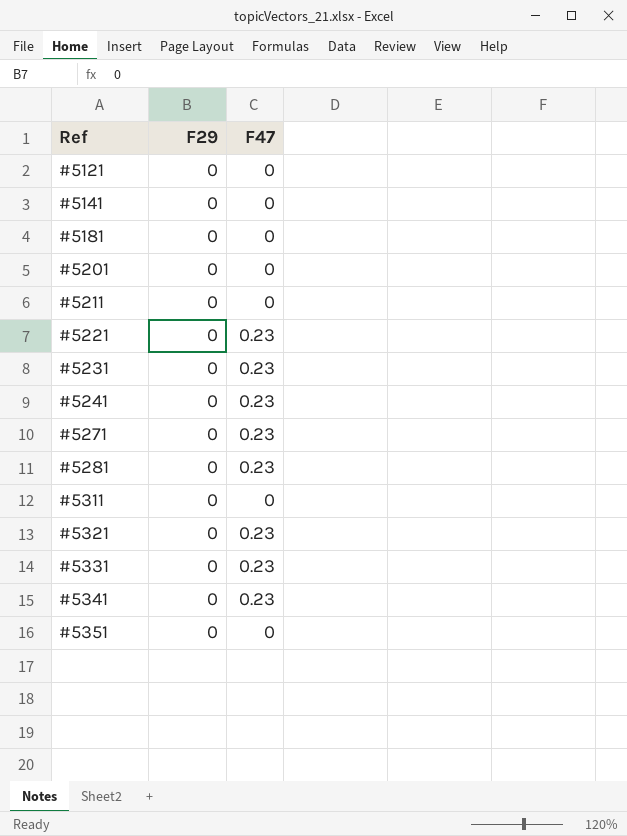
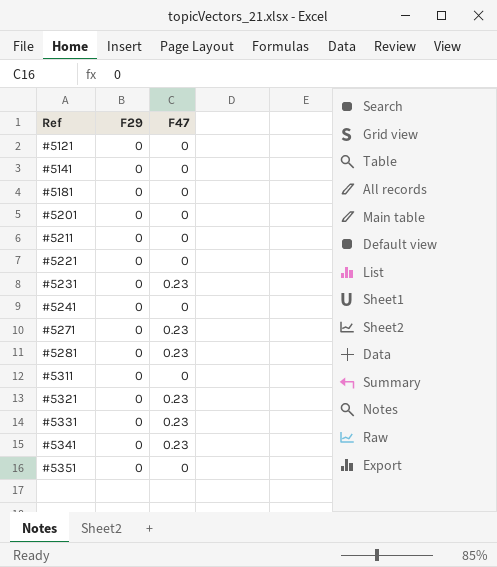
#5221 | F47: 0.23 -> 0
#5241 | F47: 0.23 -> 0

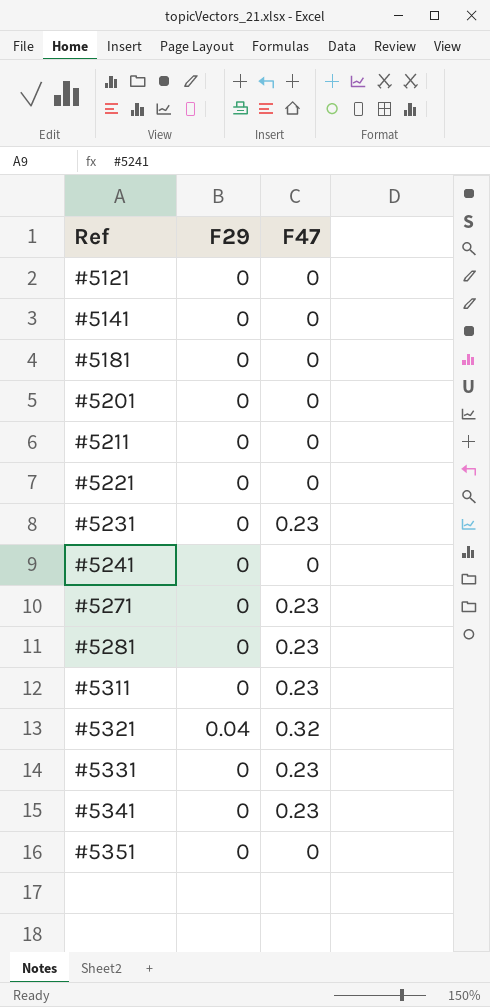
#5311 | F47: 0 -> 0.23
#5321 | F29: 0 -> 0.04
#5321 | F47: 0.23 -> 0.32

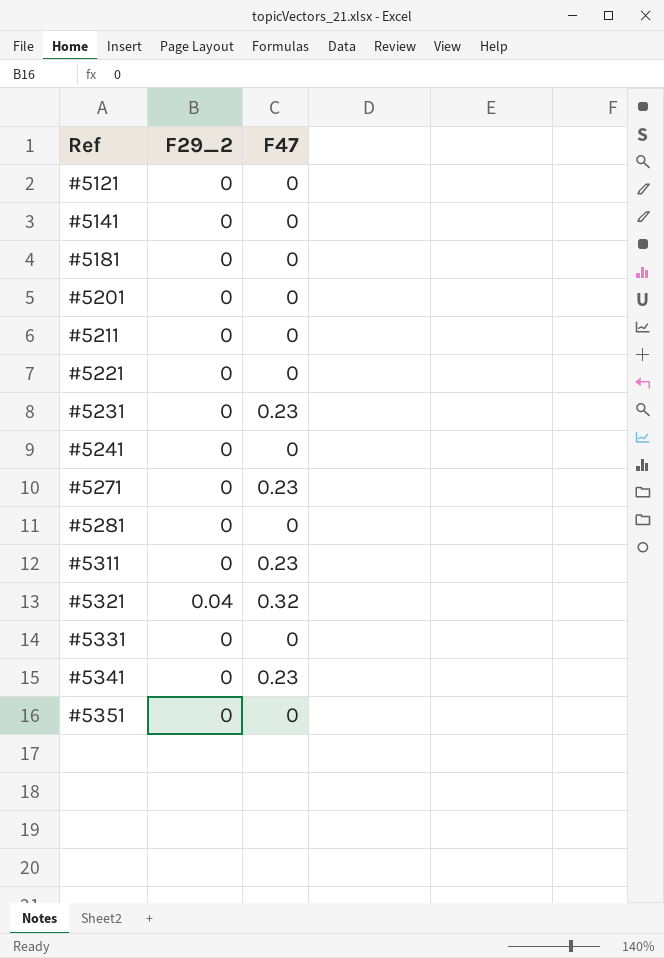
column name: F29 -> F29_2
#5281 | F47: 0.23 -> 0
#5331 | F47: 0.23 -> 0

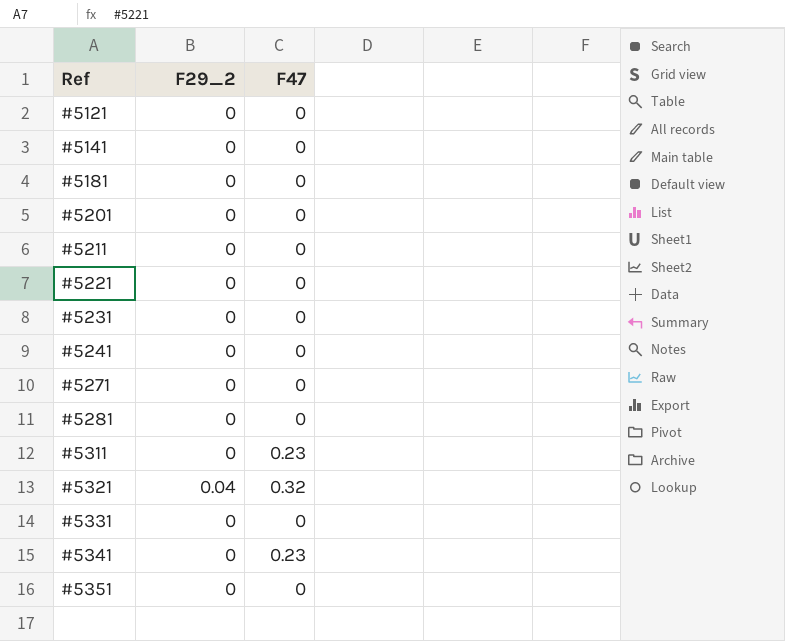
#5231 | F47: 0.23 -> 0
#5271 | F47: 0.23 -> 0

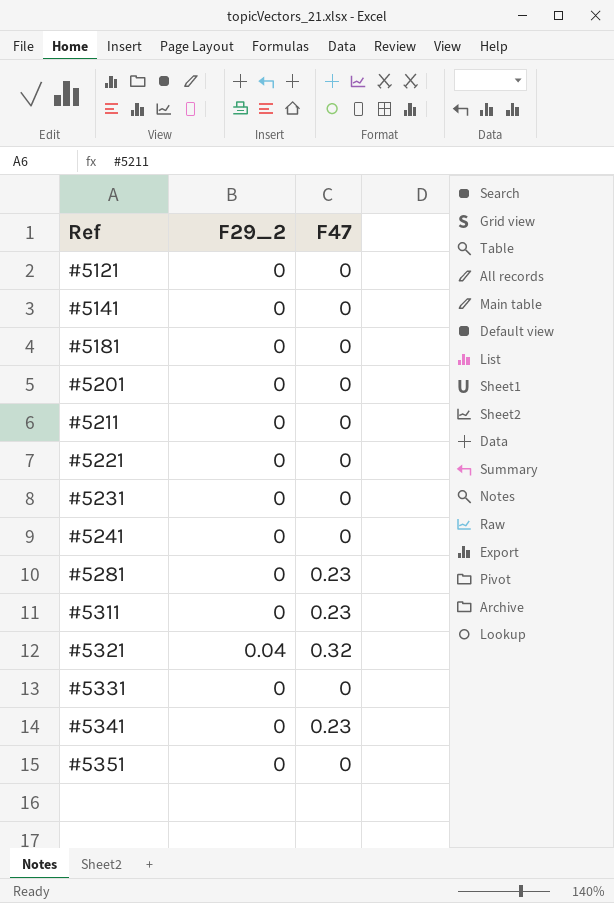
row #5271: 0 | 0 -> none
#5281 | F47: 0 -> 0.23

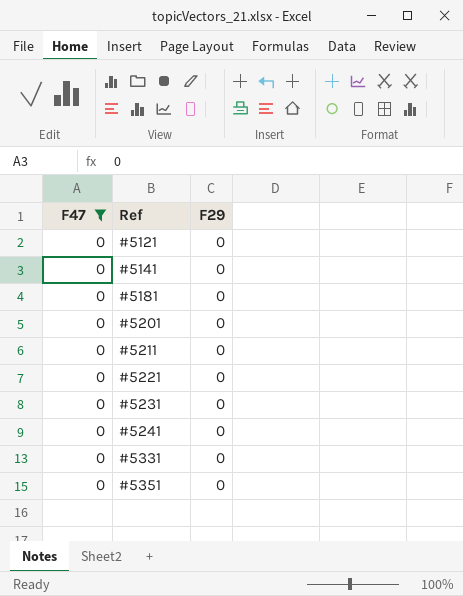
filter: none -> F47 = 0
column F47 | position: 3 -> 1
column name: F29_2 -> F29

